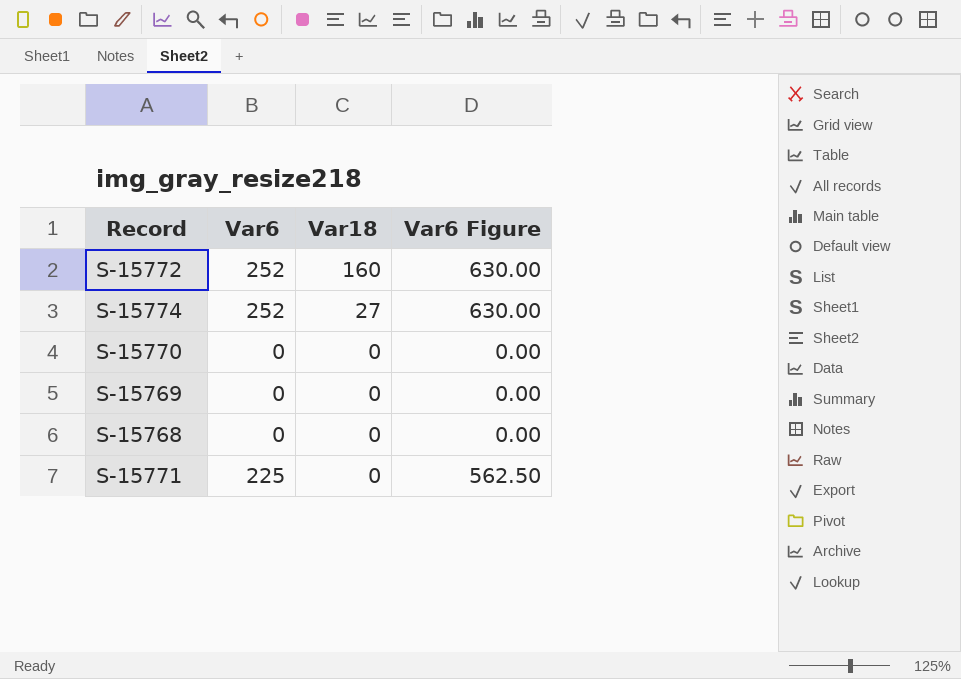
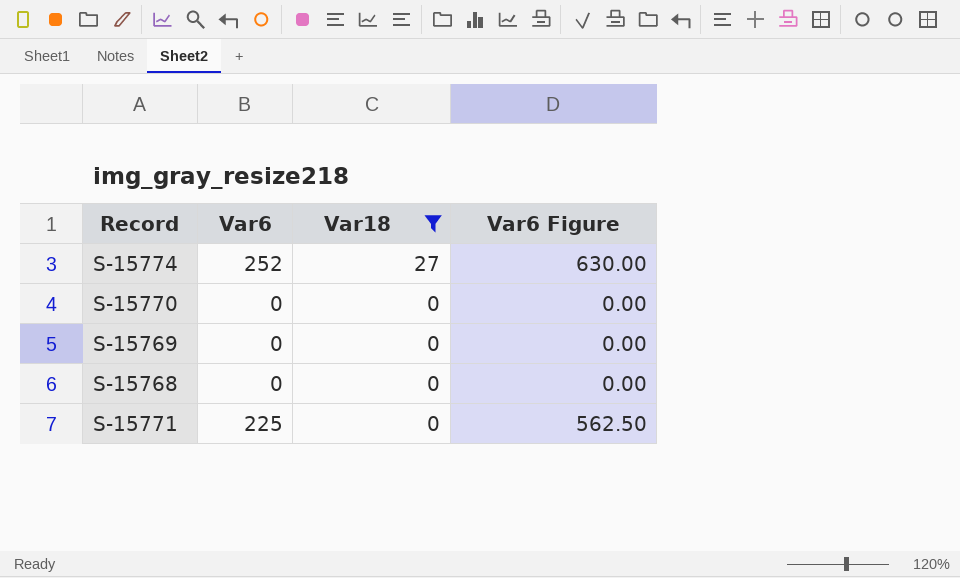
filter: none -> Var18 != 160

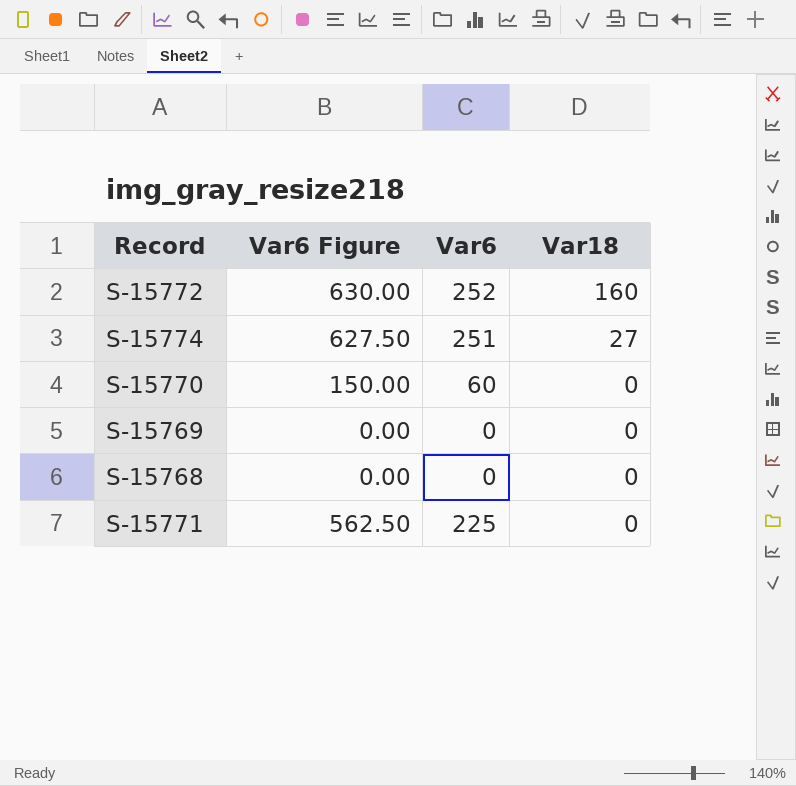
filter: Var18 != 160 -> none
column Var6 Figure | position: 4 -> 2
S-15774 | Var6 Figure: 630.00 -> 627.50
S-15774 | Var6: 252 -> 251
S-15770 | Var6 Figure: 0.00 -> 150.00
S-15770 | Var6: 0 -> 60

